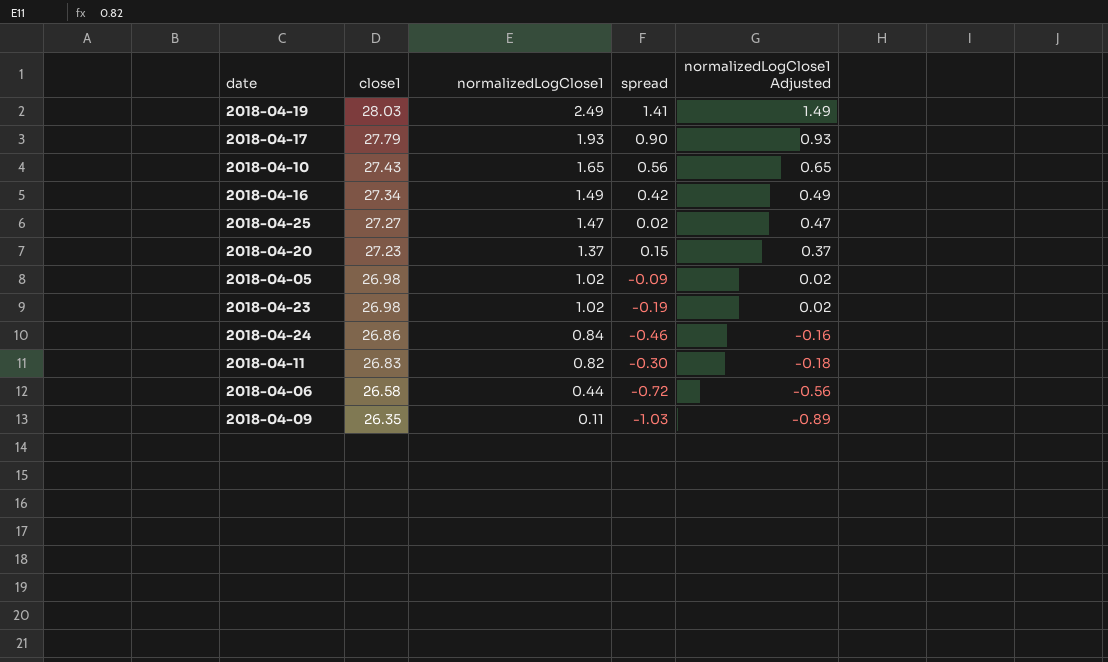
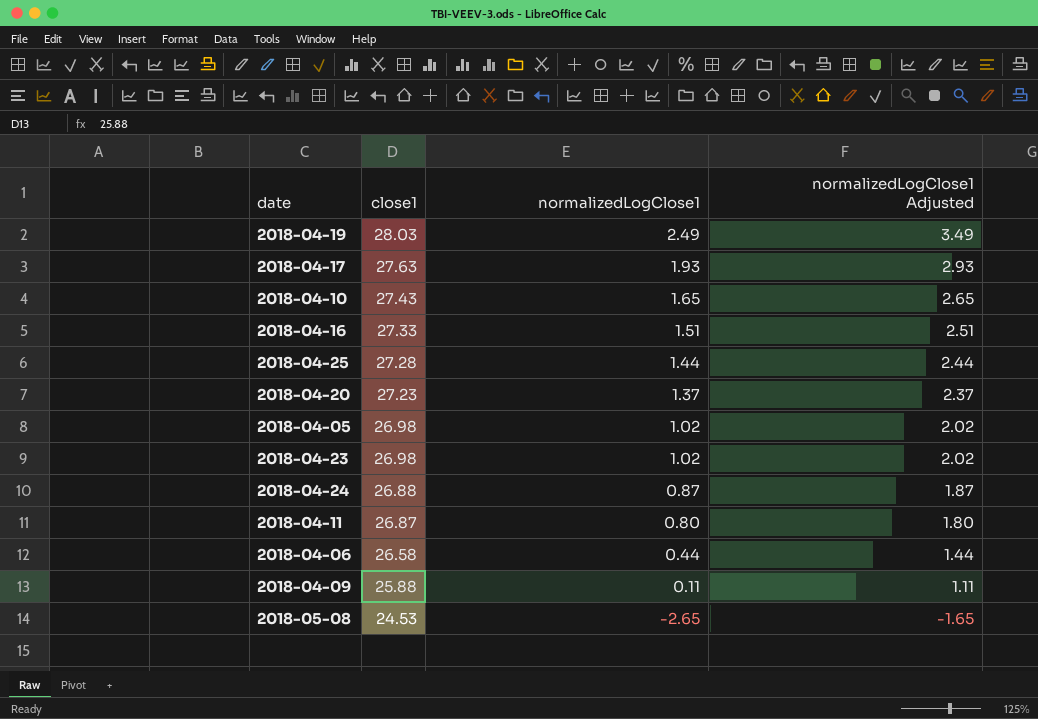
column spread | position: 4 -> none
column normalizedLogClose1 Adjusted | formula: [normalizedLogClose1] - 1 -> [normalizedLogClose1] + 1
2018-04-17 | close1: 27.79 -> 27.63
2018-04-16 | close1: 27.34 -> 27.33
2018-04-16 | normalizedLogClose1: 1.49 -> 1.51
2018-04-25 | close1: 27.27 -> 27.28
2018-04-25 | normalizedLogClose1: 1.47 -> 1.44
2018-04-24 | close1: 26.86 -> 26.88
2018-04-24 | normalizedLogClose1: 0.84 -> 0.87
2018-04-11 | close1: 26.83 -> 26.87
2018-04-11 | normalizedLogClose1: 0.82 -> 0.80
2018-04-09 | close1: 26.35 -> 25.88
row 2018-05-08: none -> 24.53 | -2.65 | -1.65

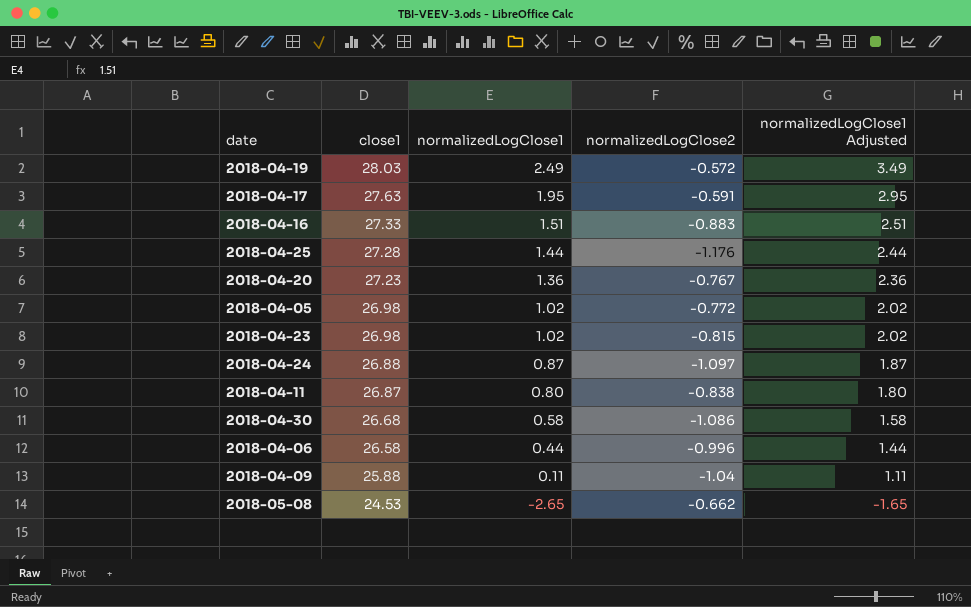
column normalizedLogClose2 | position: none -> 4
row 2018-04-10: 27.43 | 1.65 | 2.65 -> none
2018-04-17 | normalizedLogClose1: 1.93 -> 1.95
2018-04-17 | normalizedLogClose1 Adjusted: 2.93 -> 2.95
2018-04-20 | normalizedLogClose1: 1.37 -> 1.36
2018-04-20 | normalizedLogClose1 Adjusted: 2.37 -> 2.36
row 2018-04-30: none -> 26.68 | 0.58 | -1.086 | 1.58

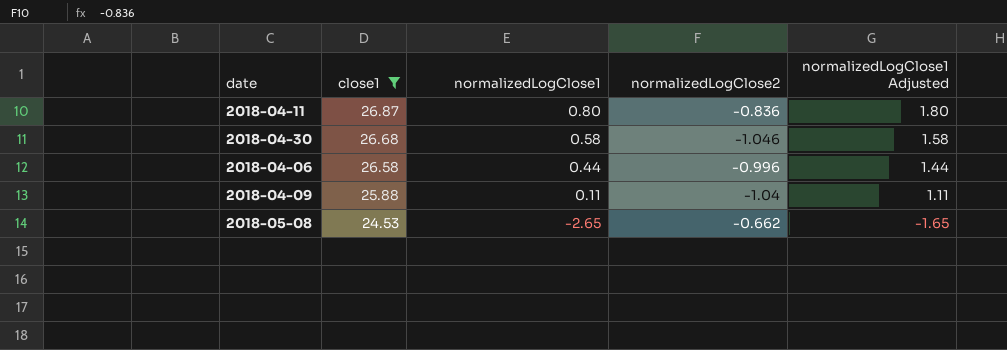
filter: none -> close1 <= 26.87
2018-04-11 | normalizedLogClose2: -0.838 -> -0.836
2018-04-30 | normalizedLogClose2: -1.086 -> -1.046

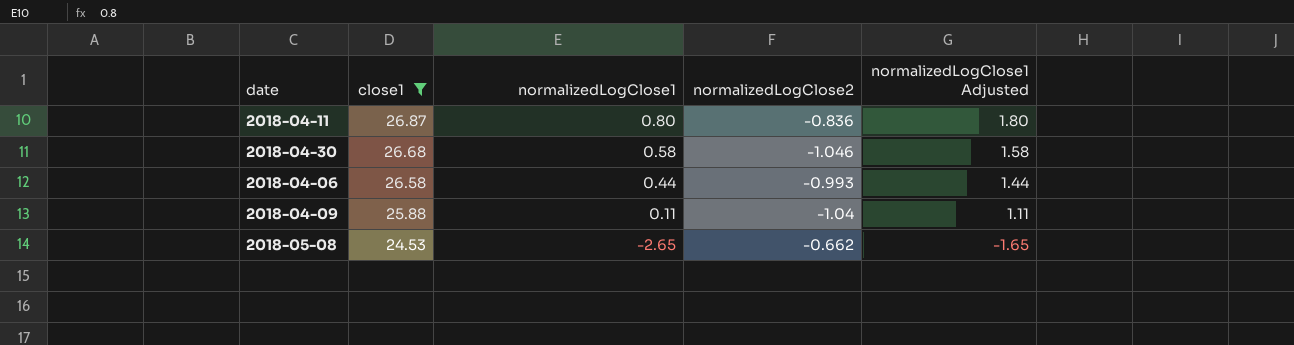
2018-04-06 | normalizedLogClose2: -0.996 -> -0.993

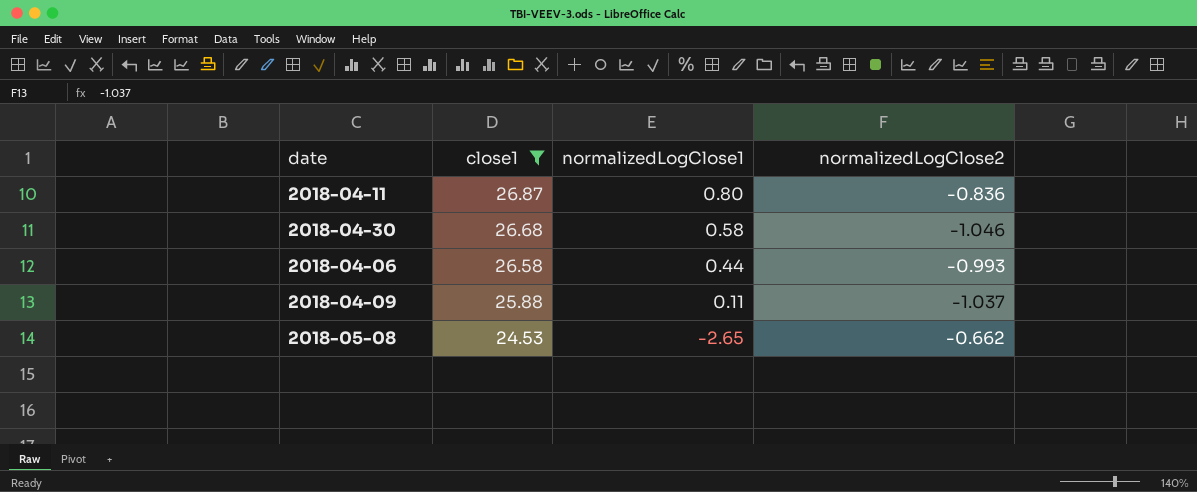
column normalizedLogClose1 Adjusted | formula: [normalizedLogClose1] + 1 -> none
2018-04-09 | normalizedLogClose2: -1.04 -> -1.037

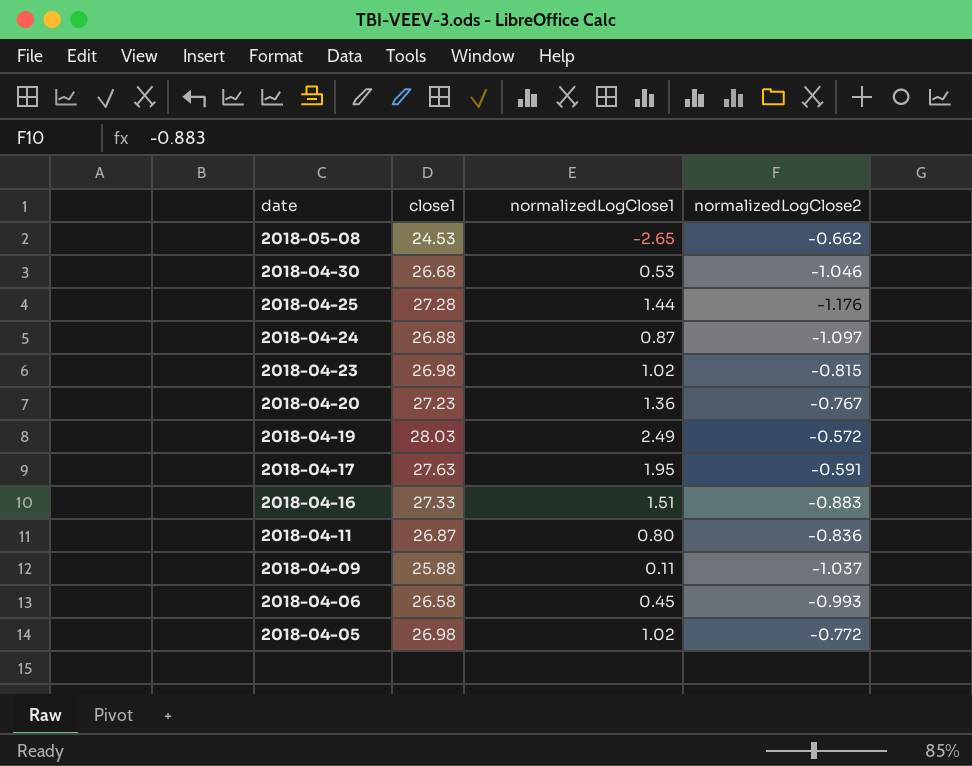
filter: close1 <= 26.87 -> none
row order: close1 descending -> date descending
2018-04-30 | normalizedLogClose1: 0.58 -> 0.53
2018-04-06 | normalizedLogClose1: 0.44 -> 0.45

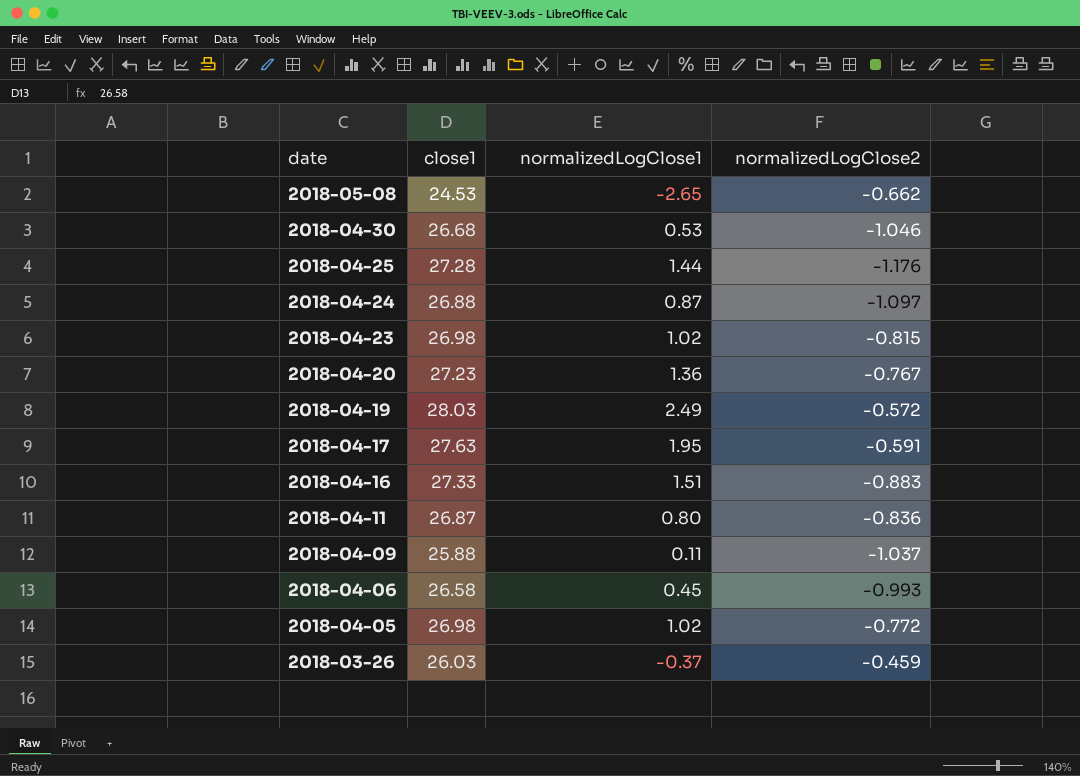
row 2018-03-26: none -> 26.03 | -0.37 | -0.459

